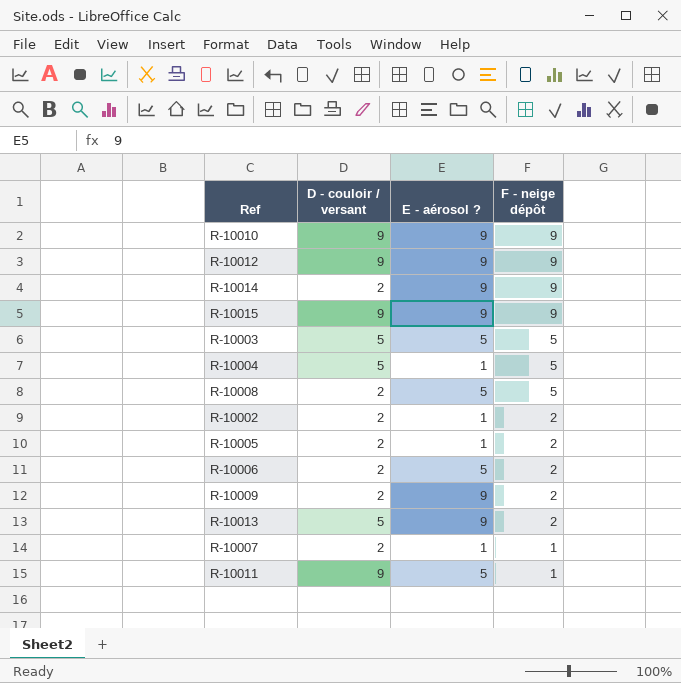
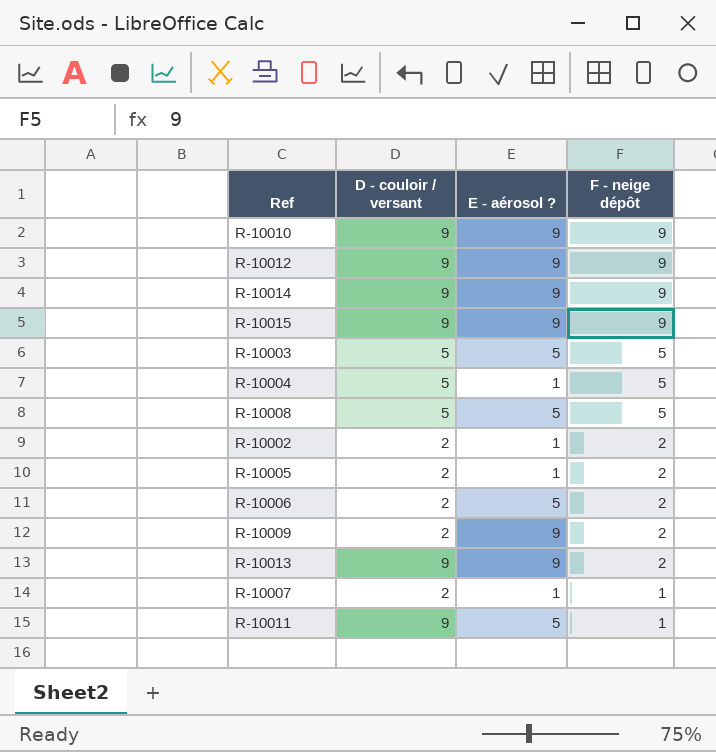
R-10014 | D - couloir / versant: 2 -> 9
R-10008 | D - couloir / versant: 2 -> 5
R-10013 | D - couloir / versant: 5 -> 9

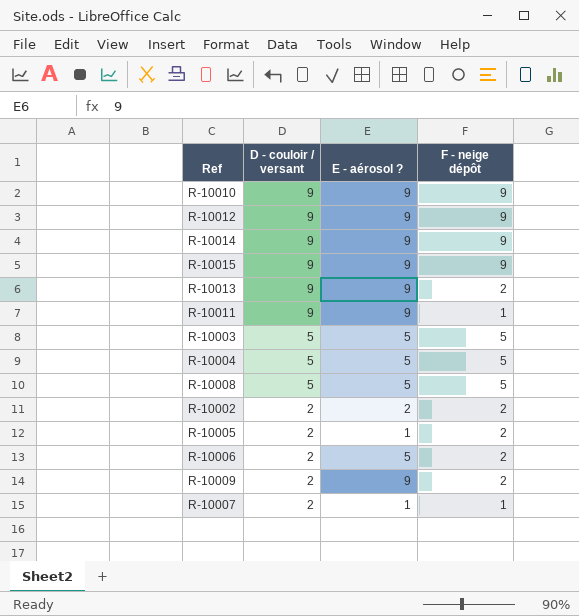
row order: F - neige dépôt descending -> D - couloir / versant descending
R-10011 | E - aérosol ?: 5 -> 9
R-10004 | E - aérosol ?: 1 -> 5
R-10002 | E - aérosol ?: 1 -> 2

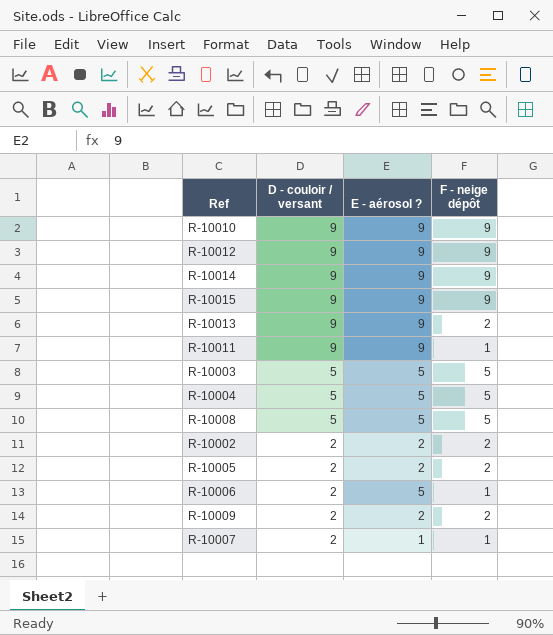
R-10005 | E - aérosol ?: 1 -> 2
R-10006 | F - neige dépôt: 2 -> 1
R-10009 | E - aérosol ?: 9 -> 2

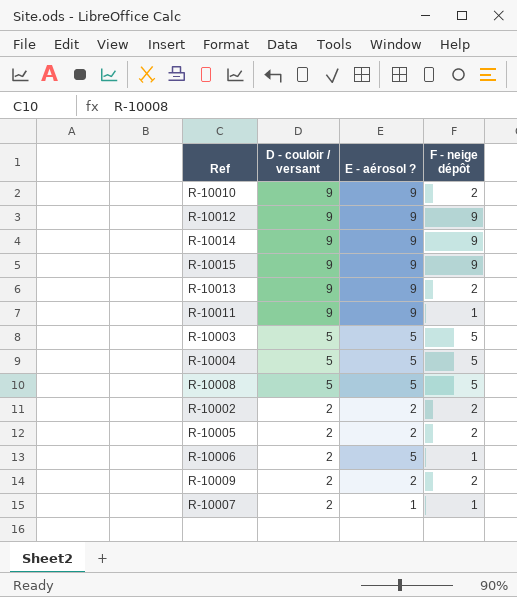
R-10010 | F - neige dépôt: 9 -> 2

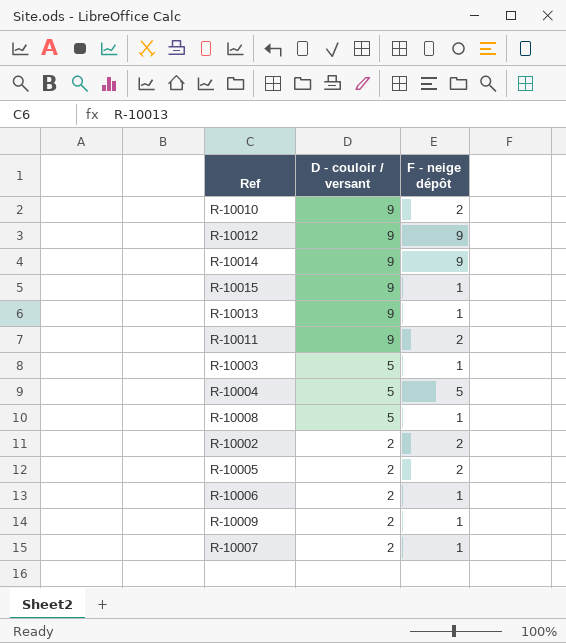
column E - aérosol ? | position: 3 -> none
R-10015 | F - neige dépôt: 9 -> 1
R-10013 | F - neige dépôt: 2 -> 1
R-10011 | F - neige dépôt: 1 -> 2
R-10003 | F - neige dépôt: 5 -> 1
R-10008 | F - neige dépôt: 5 -> 1
R-10009 | F - neige dépôt: 2 -> 1

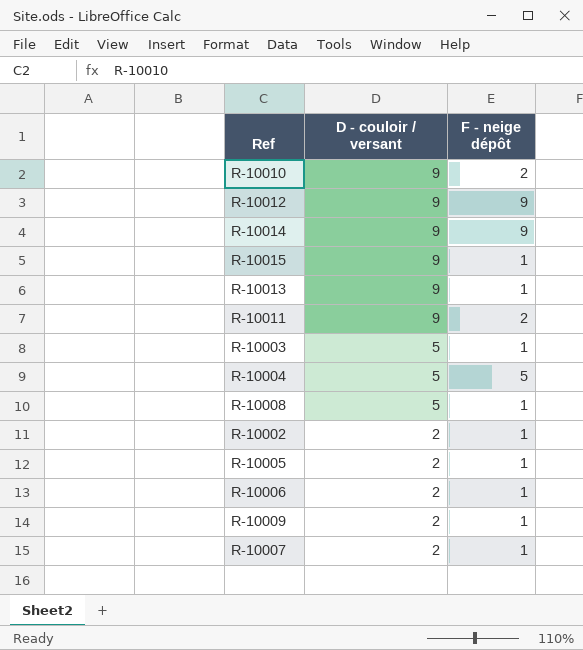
R-10002 | F - neige dépôt: 2 -> 1
R-10005 | F - neige dépôt: 2 -> 1

